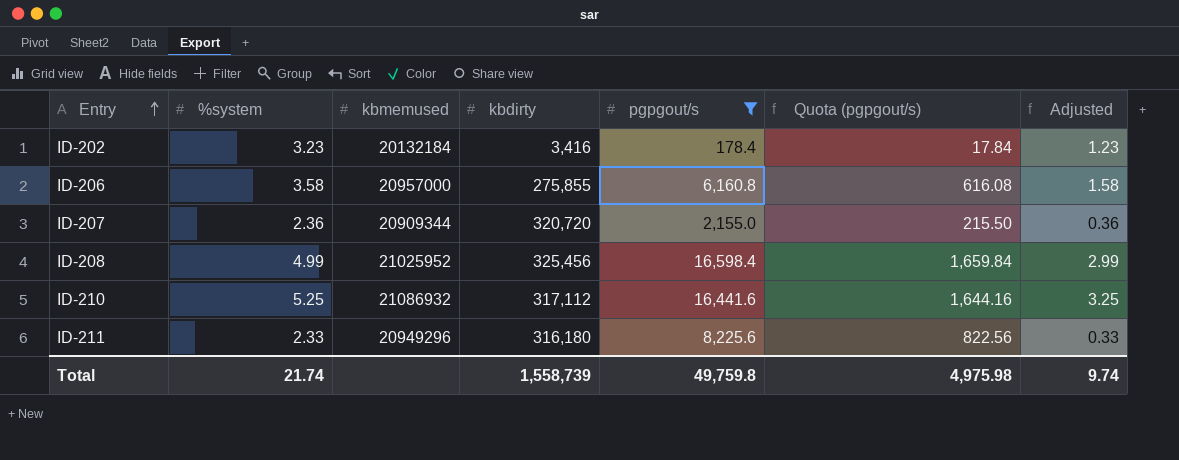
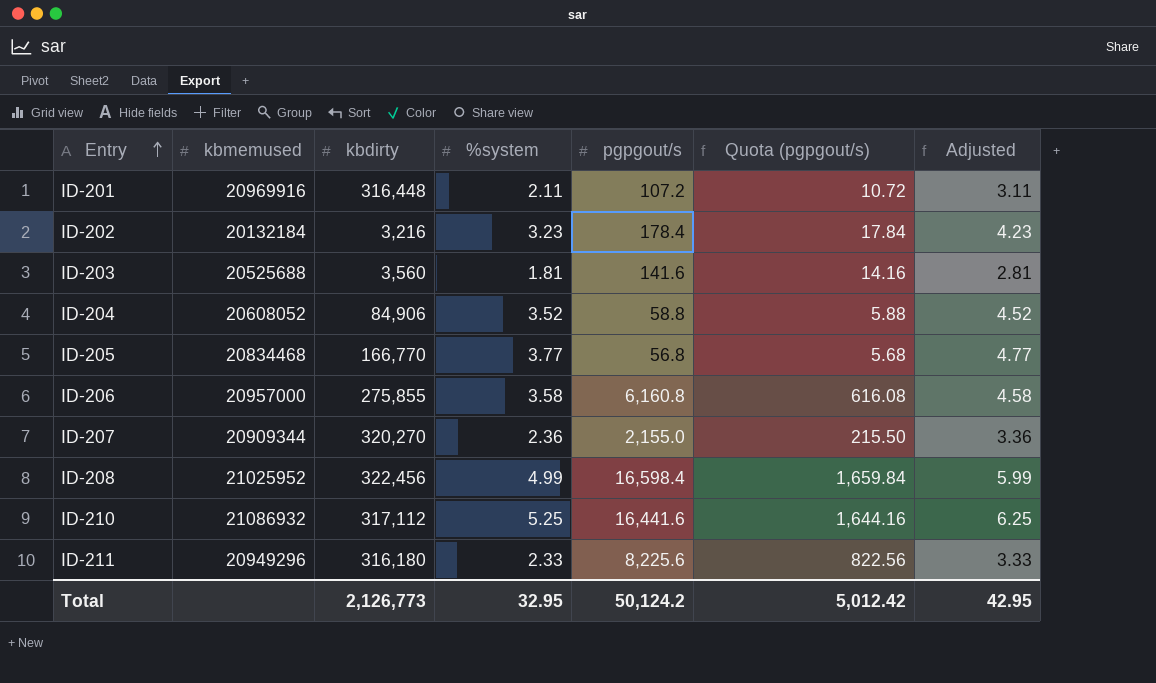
filter: pgpgout/s >= 178.4 -> none
column %system | position: 2 -> 4
column Adjusted | formula: [%system] - 2 -> [%system] + 1
ID-202 | kbdirty: 3,416 -> 3,216
ID-207 | kbdirty: 320,720 -> 320,270
ID-208 | kbdirty: 325,456 -> 322,456
Total | kbdirty: 1,558,739 -> 2,126,773
Total | %system: 21.74 -> 32.95
Total | pgpgout/s: 49,759.8 -> 50,124.2
Total | Quota (pgpgout/s): 4,975.98 -> 5,012.42
Total | Adjusted: 9.74 -> 42.95

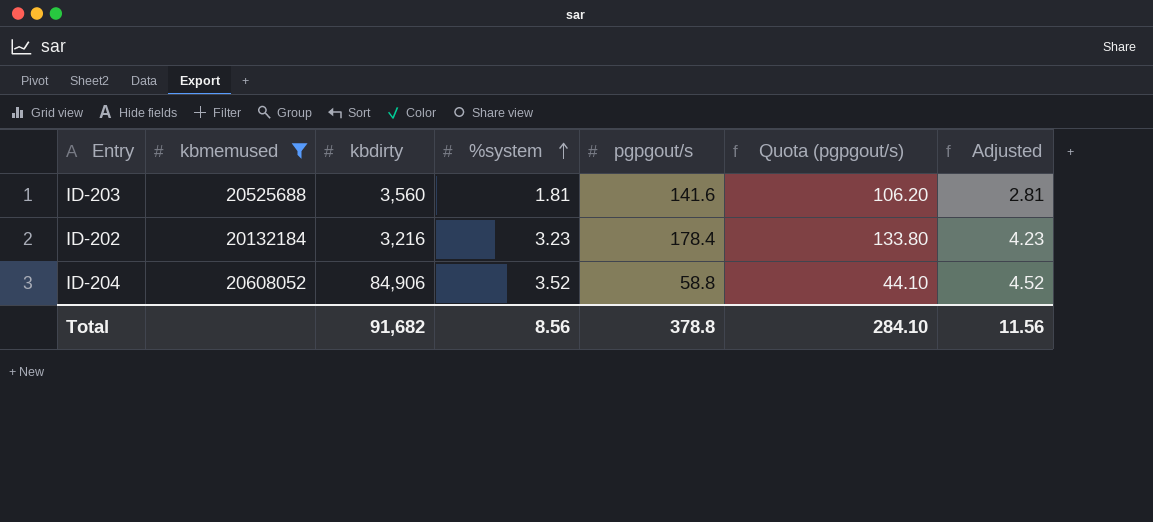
filter: none -> kbmemused <= 20608052
row order: Entry ascending -> %system ascending
column Quota (pgpgout/s) | formula: [pgpgout/s] * 0.1 -> [pgpgout/s] * 0.75
Total | kbdirty: 2,126,773 -> 91,682
Total | %system: 32.95 -> 8.56
Total | pgpgout/s: 50,124.2 -> 378.8
Total | Quota (pgpgout/s): 5,012.42 -> 284.10
Total | Adjusted: 42.95 -> 11.56

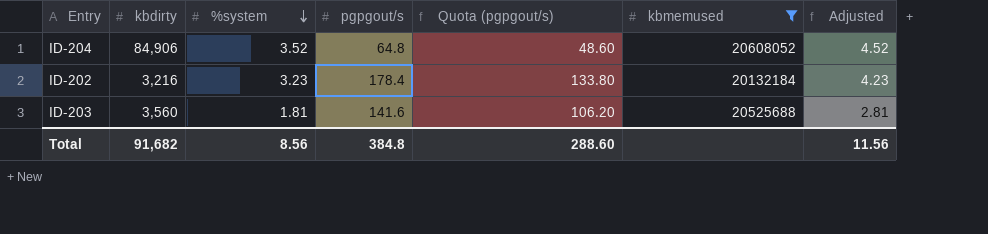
row order: %system ascending -> %system descending
column kbmemused | position: 2 -> 6
ID-204 | pgpgout/s: 58.8 -> 64.8
ID-204 | Quota (pgpgout/s): 44.10 -> 48.60
Total | pgpgout/s: 378.8 -> 384.8
Total | Quota (pgpgout/s): 284.10 -> 288.60

